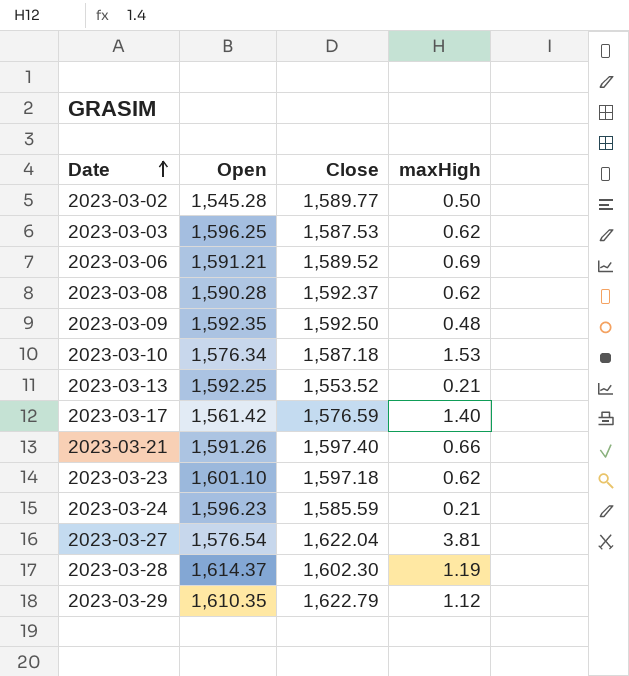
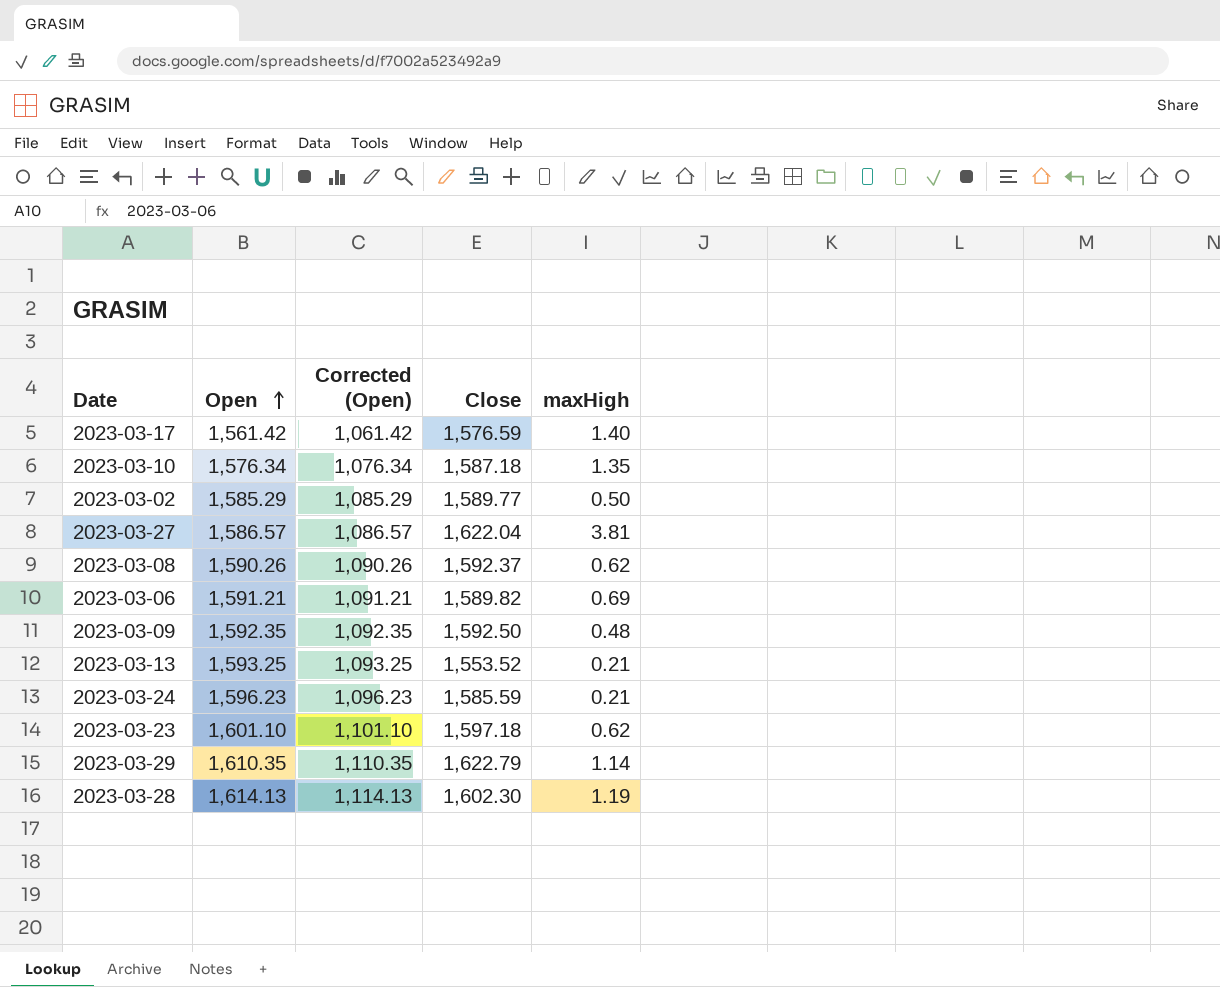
row order: Date ascending -> Open ascending
column Corrected (Open) | formula: none -> [Open] - 500
row 2023-03-03: 1,596.25 | 1,587.53 | 0.62 -> none
row 2023-03-21: 1,591.26 | 1,597.40 | 0.66 -> none
2023-03-10 | maxHigh: 1.53 -> 1.35
2023-03-02 | Open: 1,545.28 -> 1,585.29
2023-03-27 | Open: 1,576.54 -> 1,586.57
2023-03-08 | Open: 1,590.28 -> 1,590.26
2023-03-06 | Close: 1,589.52 -> 1,589.82
2023-03-13 | Open: 1,592.25 -> 1,593.25
2023-03-29 | maxHigh: 1.12 -> 1.14
2023-03-28 | Open: 1,614.37 -> 1,614.13

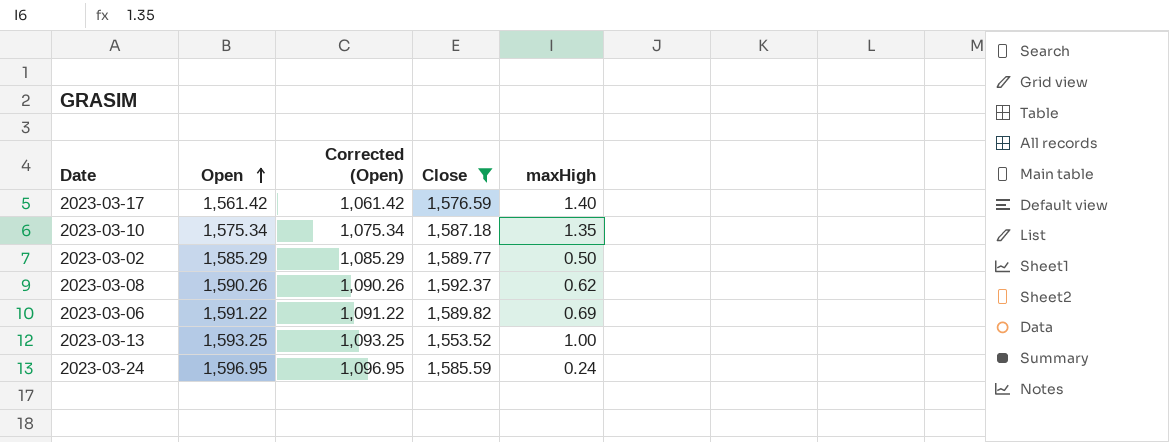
filter: none -> Close <= 1,592.37
2023-03-10 | Open: 1,576.34 -> 1,575.34
2023-03-10 | Corrected (Open): 1,076.34 -> 1,075.34
2023-03-06 | Open: 1,591.21 -> 1,591.22
2023-03-06 | Corrected (Open): 1,091.21 -> 1,091.22
2023-03-13 | maxHigh: 0.21 -> 1.00
2023-03-24 | Open: 1,596.23 -> 1,596.95
2023-03-24 | Corrected (Open): 1,096.23 -> 1,096.95
2023-03-24 | maxHigh: 0.21 -> 0.24

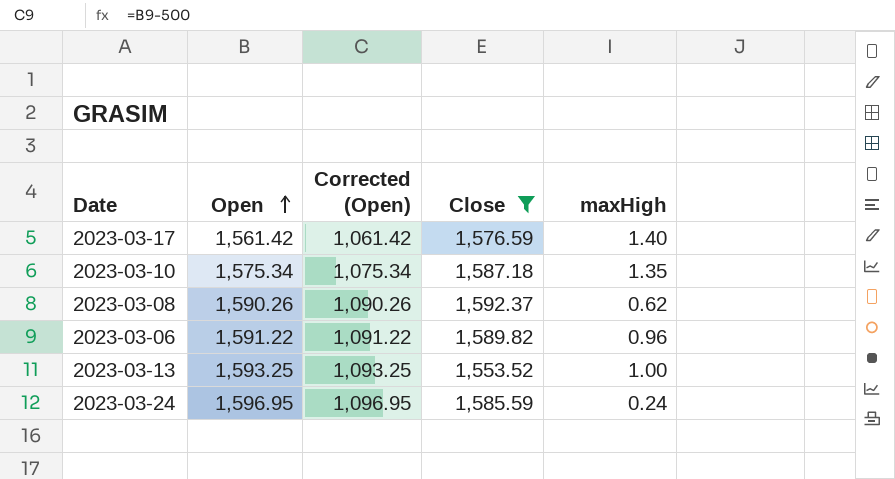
row 2023-03-02: 1,585.29 | 1,085.29 | 1,589.77 | 0.50 -> none
2023-03-06 | maxHigh: 0.69 -> 0.96

